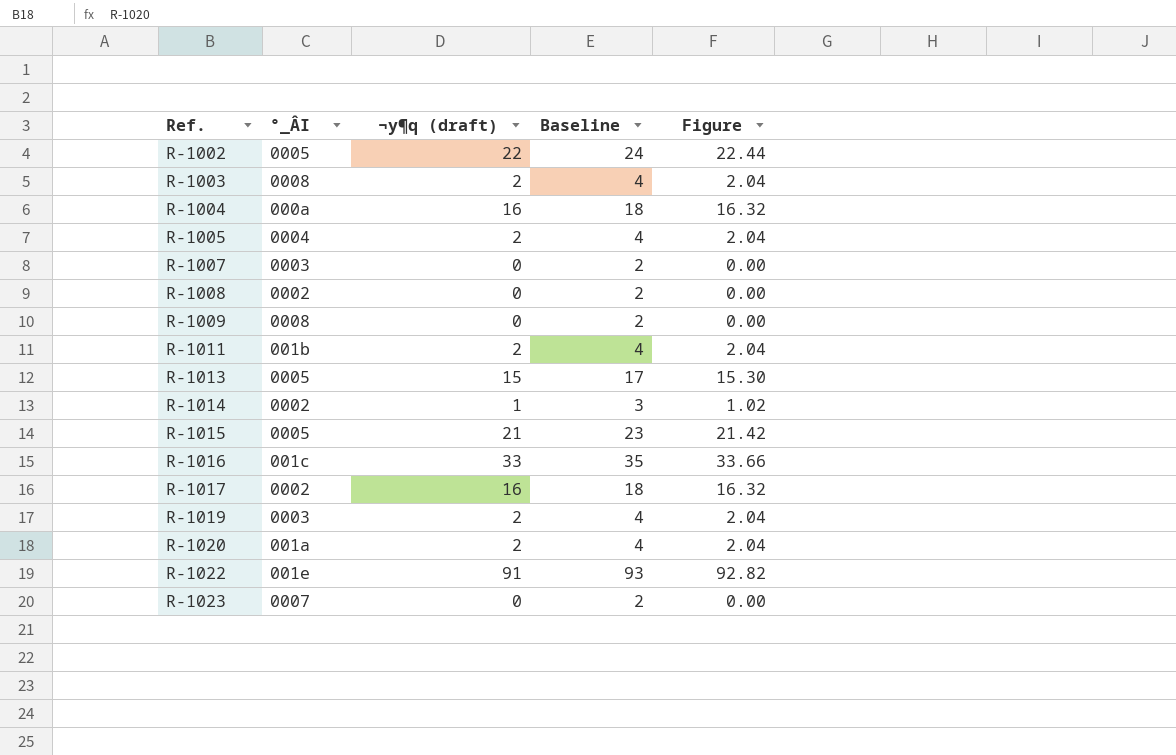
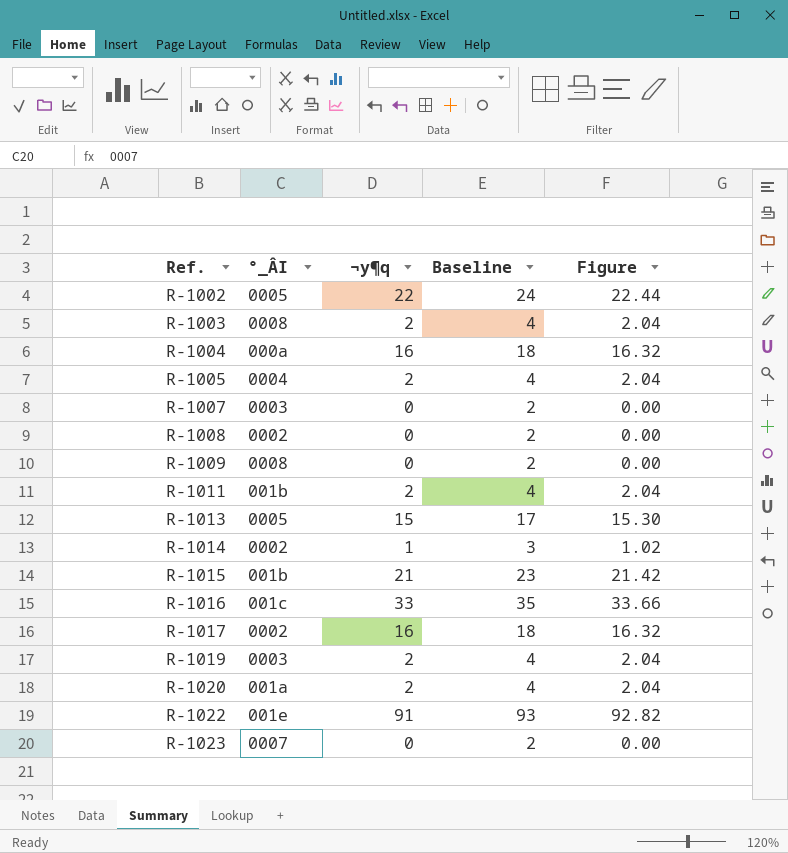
column name: ¬y¶q (draft) -> ¬y¶q
R-1015 | °_ÂI: 0005 -> 001b

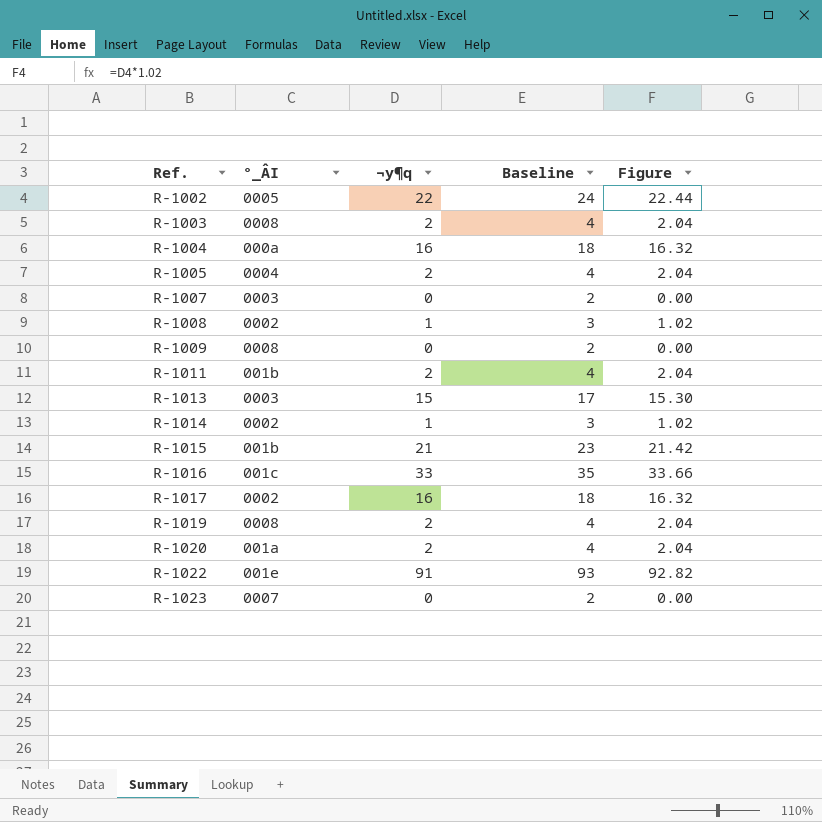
R-1008 | ¬y¶q: 0 -> 1
R-1008 | Baseline: 2 -> 3
R-1008 | Figure: 0.00 -> 1.02
R-1013 | °_ÂI: 0005 -> 0003
R-1019 | °_ÂI: 0003 -> 0008

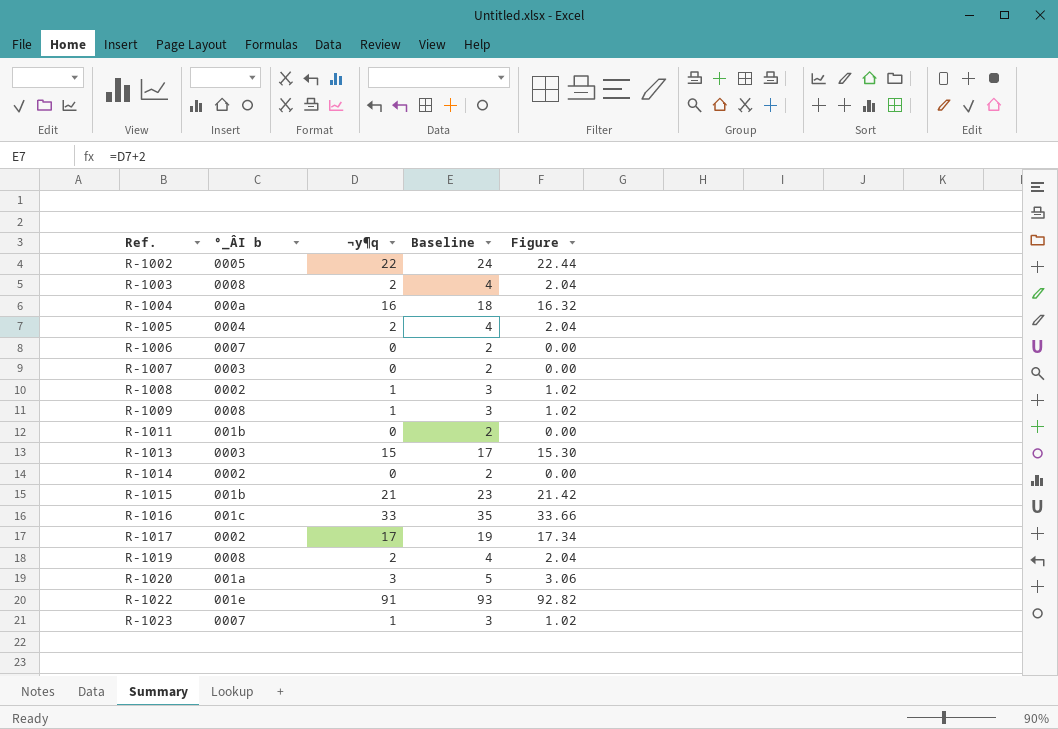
column name: °_ÂI -> °_ÂI b
row R-1006: none -> 0007 | 0 | 2 | 0.00
R-1009 | ¬y¶q: 0 -> 1
R-1009 | Baseline: 2 -> 3
R-1009 | Figure: 0.00 -> 1.02
R-1011 | ¬y¶q: 2 -> 0
R-1011 | Baseline: 4 -> 2
R-1011 | Figure: 2.04 -> 0.00
R-1014 | ¬y¶q: 1 -> 0
R-1014 | Baseline: 3 -> 2
R-1014 | Figure: 1.02 -> 0.00
R-1017 | ¬y¶q: 16 -> 17
R-1017 | Baseline: 18 -> 19
R-1017 | Figure: 16.32 -> 17.34
R-1020 | ¬y¶q: 2 -> 3
R-1020 | Baseline: 4 -> 5
R-1020 | Figure: 2.04 -> 3.06
R-1023 | ¬y¶q: 0 -> 1
R-1023 | Baseline: 2 -> 3
R-1023 | Figure: 0.00 -> 1.02

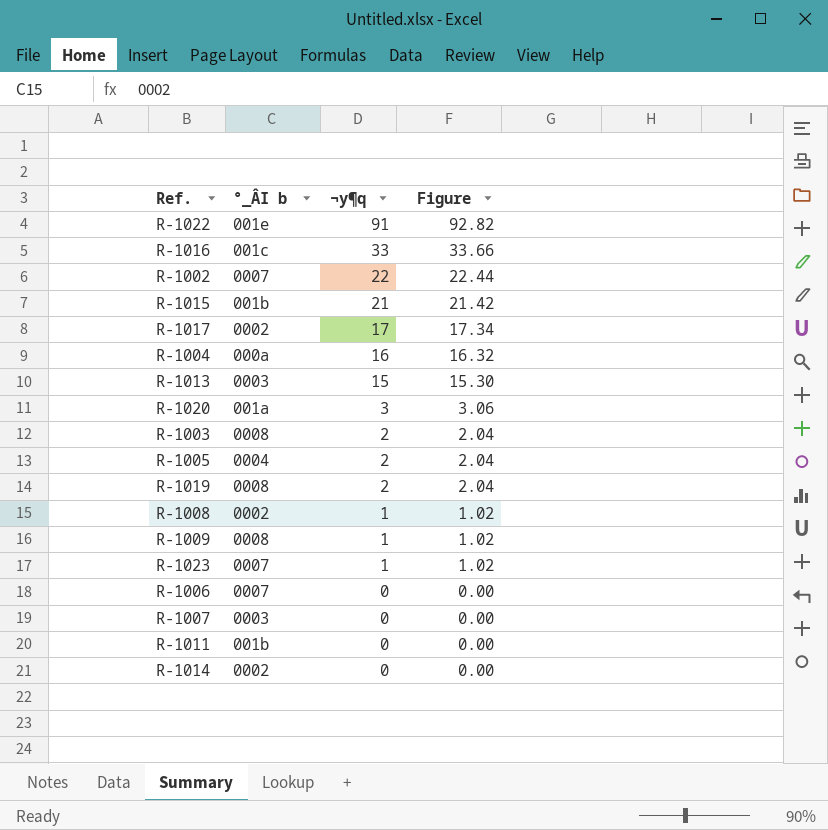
row order: Ref. ascending -> ¬y¶q descending
column Baseline | formula: [¬y¶q] + 2 -> none
R-1002 | °_ÂI b: 0005 -> 0007

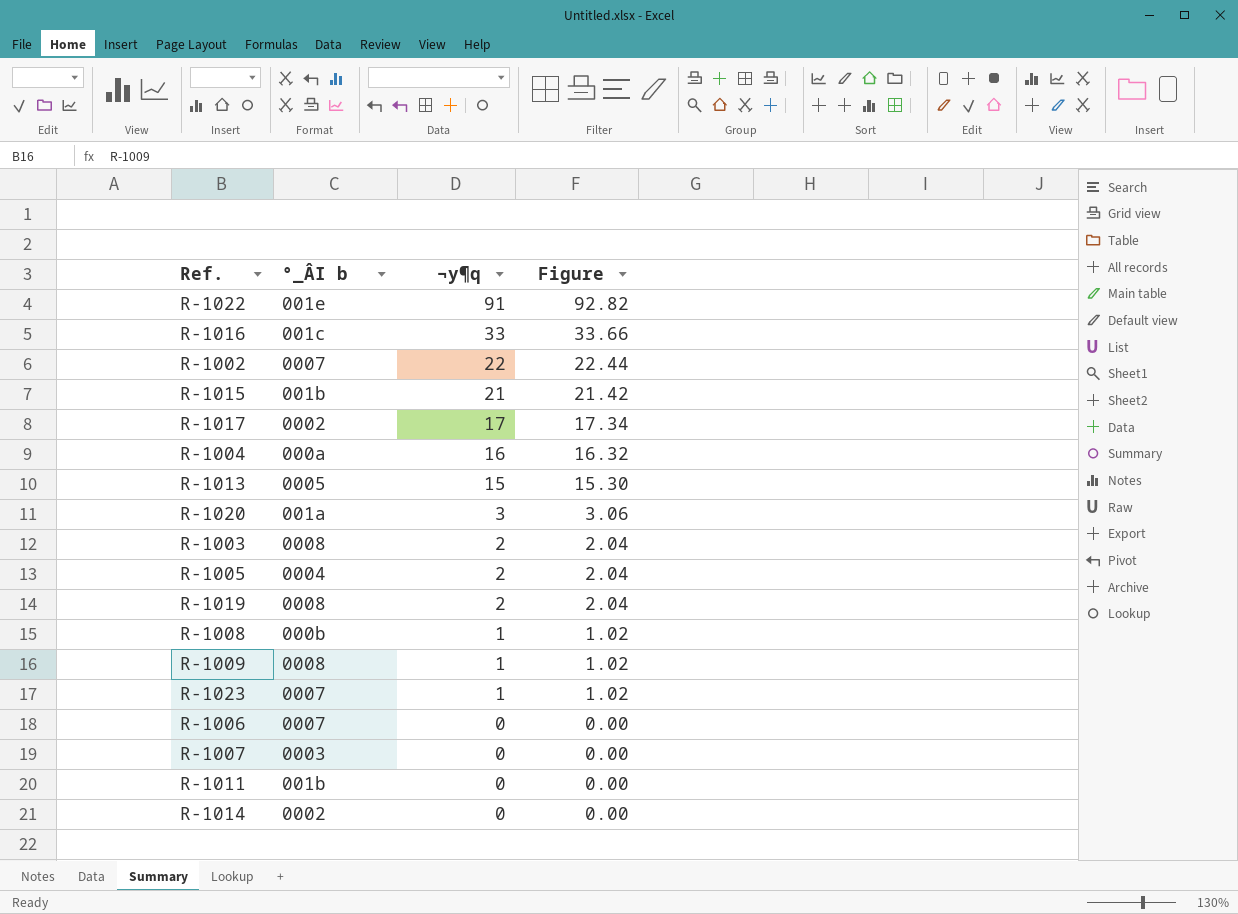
R-1013 | °_ÂI b: 0003 -> 0005
R-1008 | °_ÂI b: 0002 -> 000b

